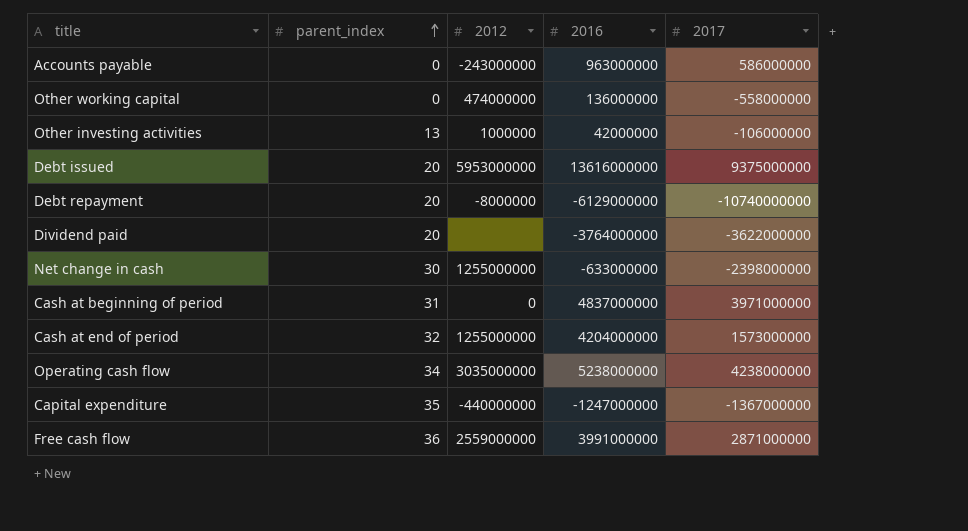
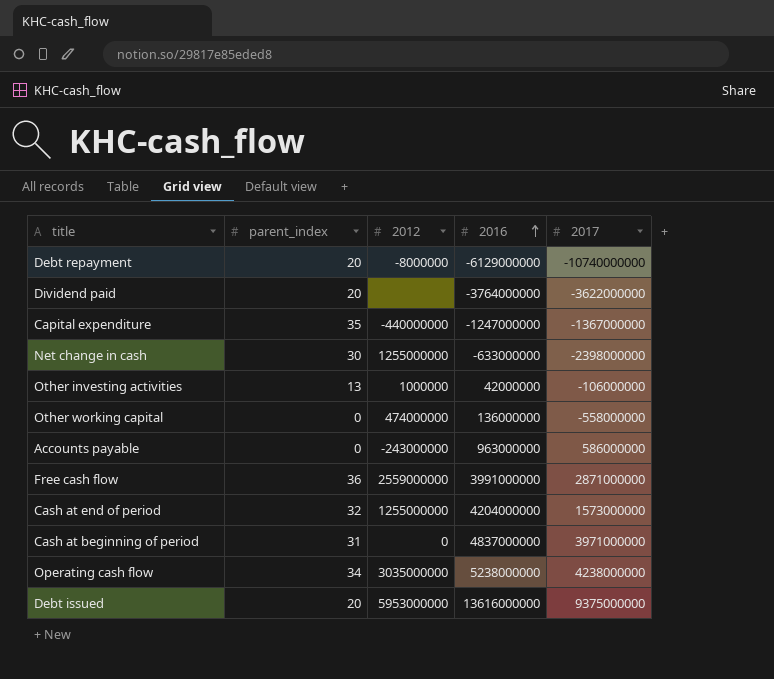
row order: parent_index ascending -> 2016 ascending

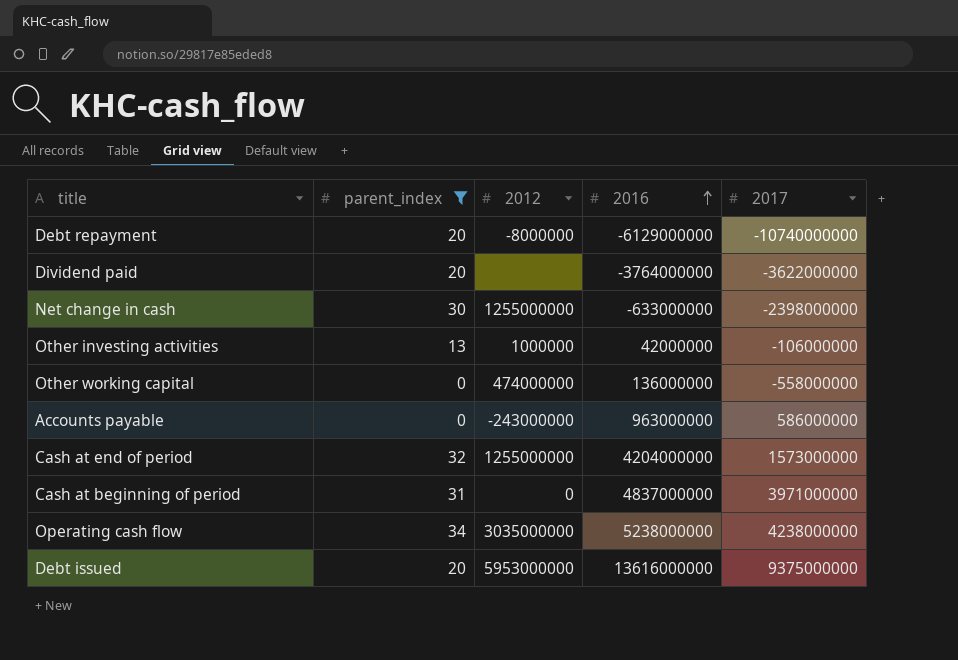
filter: none -> parent_index <= 34

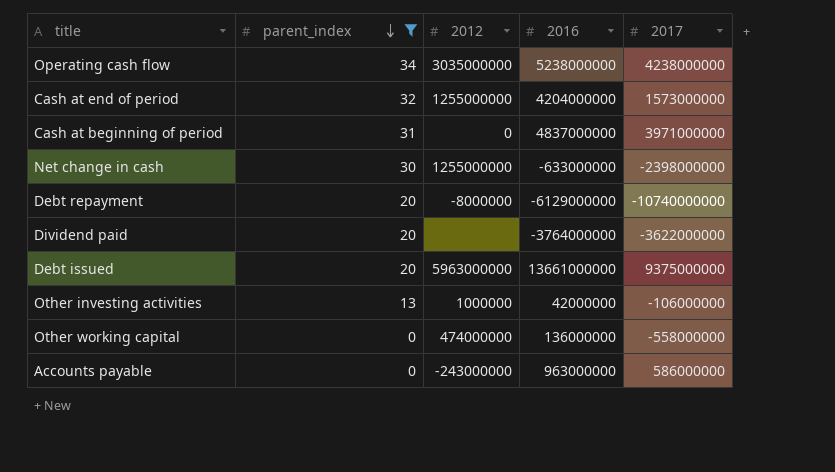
row order: 2016 ascending -> parent_index descending
Debt issued | 2012: 5953000000 -> 5963000000
Debt issued | 2016: 13616000000 -> 13661000000

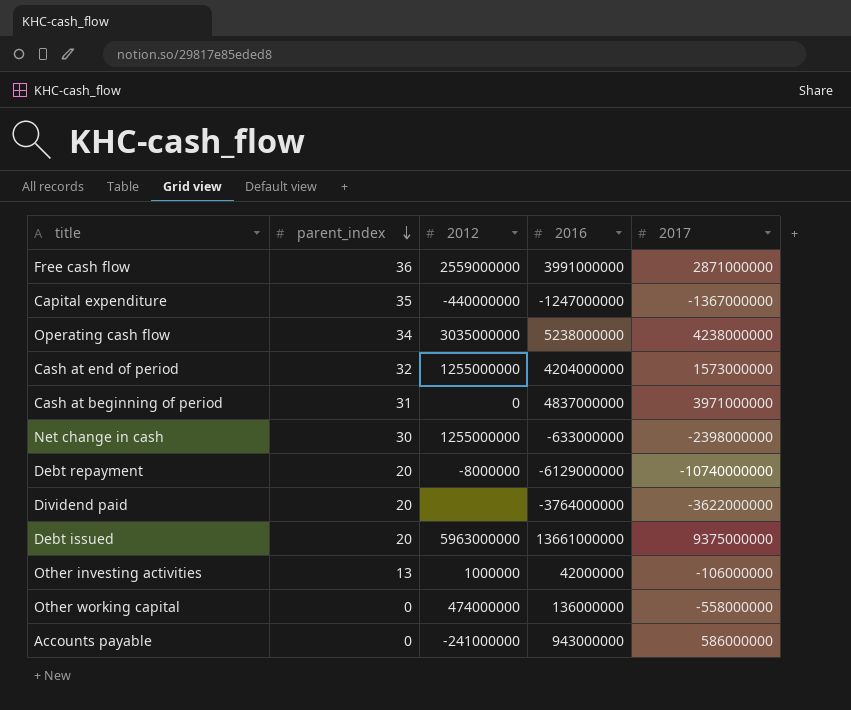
filter: parent_index <= 34 -> none
Accounts payable | 2012: -243000000 -> -241000000
Accounts payable | 2016: 963000000 -> 943000000

